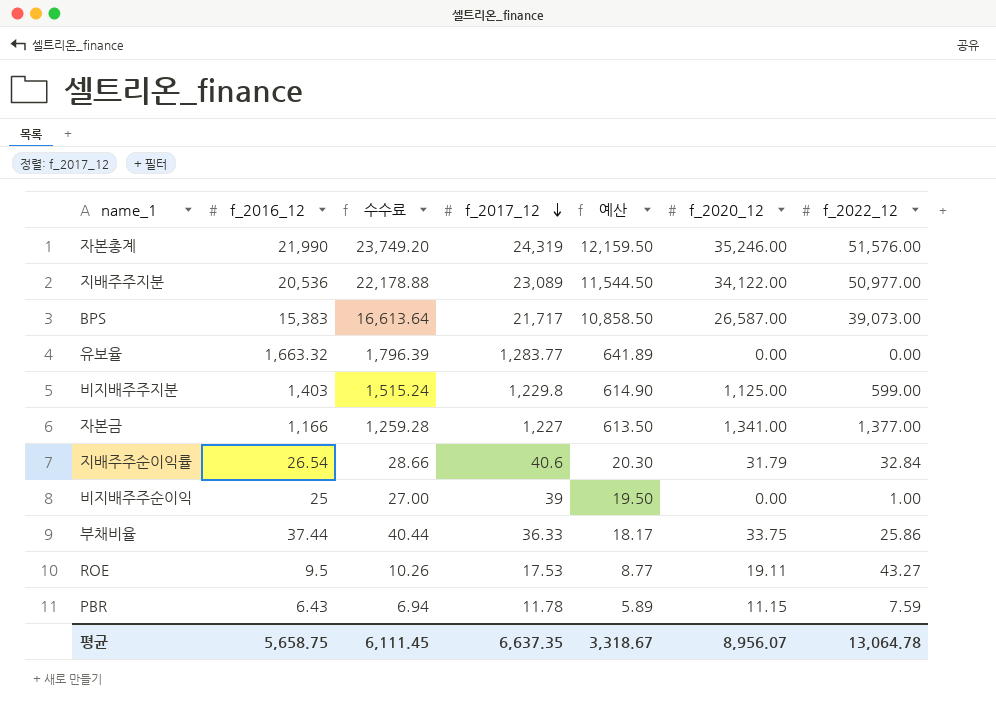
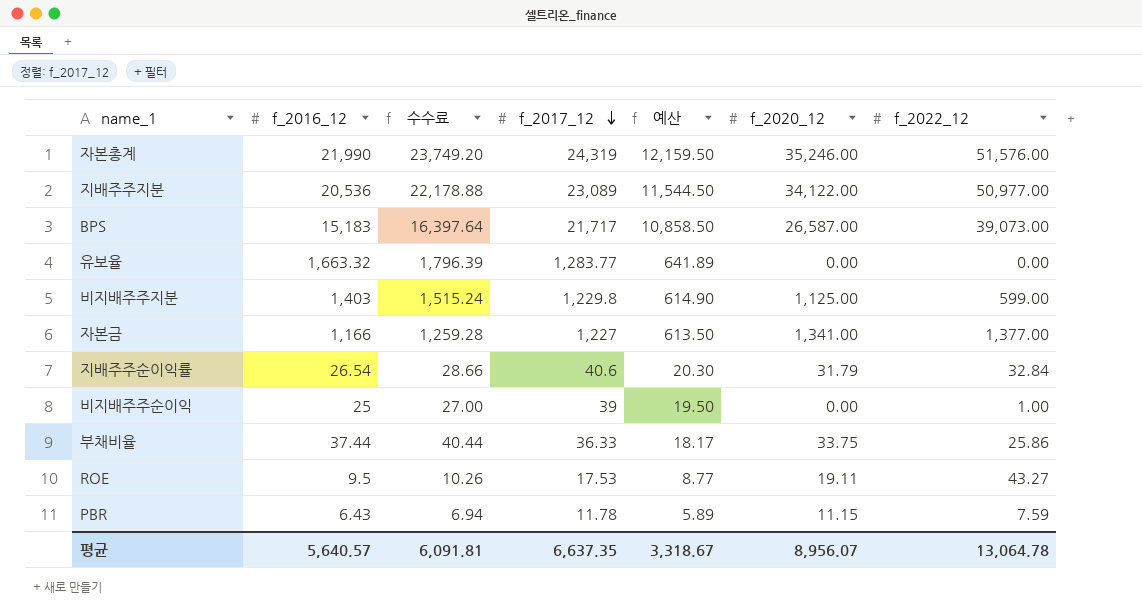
BPS | f_2016_12: 15,383 -> 15,183
BPS | 수수료: 16,613.64 -> 16,397.64
평균 | f_2016_12: 5,658.75 -> 5,640.57
평균 | 수수료: 6,111.45 -> 6,091.81

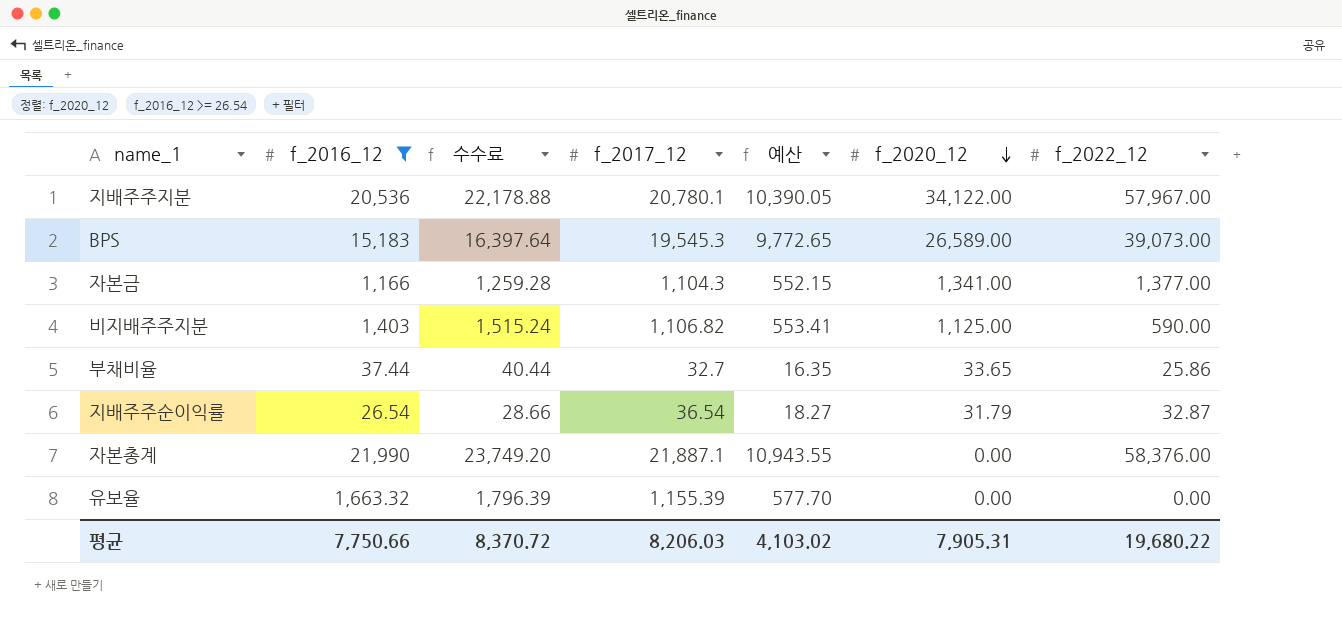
filter: none -> f_2016_12 >= 26.54
row order: f_2017_12 descending -> f_2020_12 descending
지배주주지분 | f_2017_12: 23,089 -> 20,780.1
지배주주지분 | 예산: 11,544.50 -> 10,390.05
지배주주지분 | f_2022_12: 50,977.00 -> 57,967.00
BPS | f_2017_12: 21,717 -> 19,545.3
BPS | 예산: 10,858.50 -> 9,772.65
BPS | f_2020_12: 26,587.00 -> 26,589.00
자본금 | f_2017_12: 1,227 -> 1,104.3
자본금 | 예산: 613.50 -> 552.15
비지배주주지분 | f_2017_12: 1,229.8 -> 1,106.82
비지배주주지분 | 예산: 614.90 -> 553.41
비지배주주지분 | f_2022_12: 599.00 -> 590.00
부채비율 | f_2017_12: 36.33 -> 32.7
부채비율 | 예산: 18.17 -> 16.35
부채비율 | f_2020_12: 33.75 -> 33.65
지배주주순이익률 | f_2017_12: 40.6 -> 36.54
지배주주순이익률 | 예산: 20.30 -> 18.27
지배주주순이익률 | f_2022_12: 32.84 -> 32.87
자본총계 | f_2017_12: 24,319 -> 21,887.1
자본총계 | 예산: 12,159.50 -> 10,943.55
자본총계 | f_2020_12: 35,246.00 -> 0.00
자본총계 | f_2022_12: 51,576.00 -> 58,376.00
유보율 | f_2017_12: 1,283.77 -> 1,155.39
유보율 | 예산: 641.89 -> 577.70
평균 | f_2016_12: 5,640.57 -> 7,750.66
평균 | 수수료: 6,091.81 -> 8,370.72
평균 | f_2017_12: 6,637.35 -> 8,206.03
평균 | 예산: 3,318.67 -> 4,103.02
평균 | f_2020_12: 8,956.07 -> 7,905.31
평균 | f_2022_12: 13,064.78 -> 19,680.22

